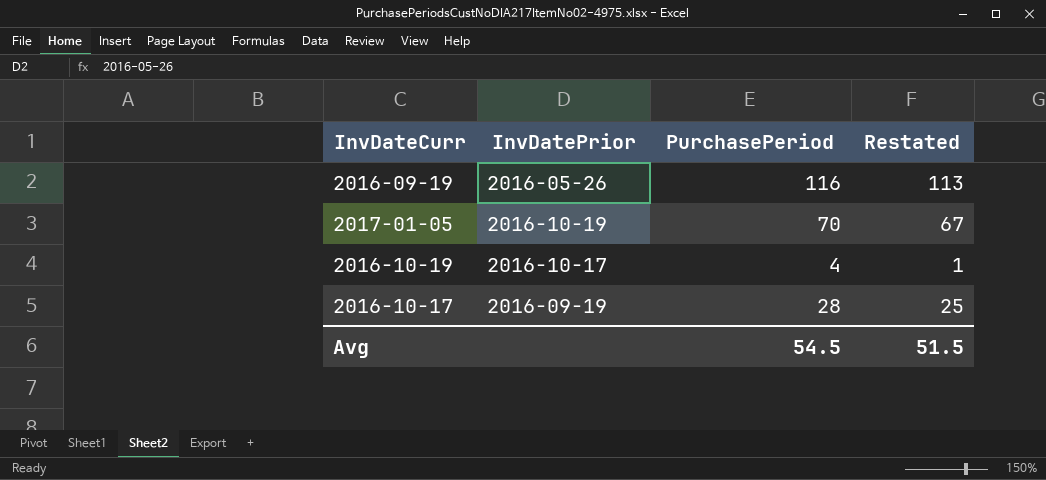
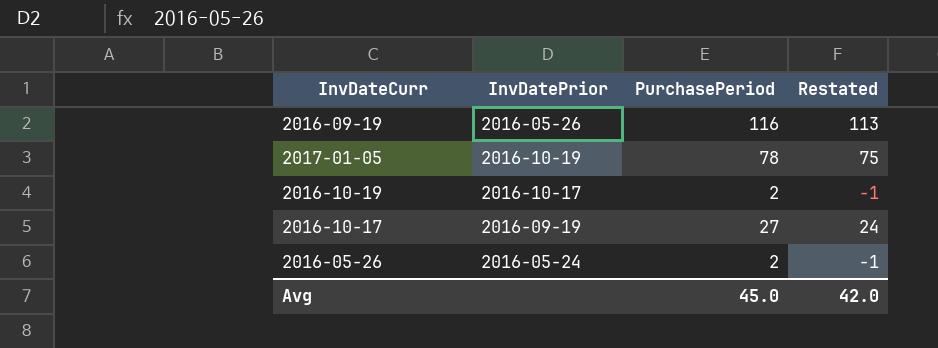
2017-01-05 | PurchasePeriod: 70 -> 78
2017-01-05 | Restated: 67 -> 75
2016-10-19 | PurchasePeriod: 4 -> 2
2016-10-19 | Restated: 1 -> -1
2016-10-17 | PurchasePeriod: 28 -> 27
2016-10-17 | Restated: 25 -> 24
row 2016-05-26: none -> 2016-05-24 | 2 | -1
Avg | PurchasePeriod: 54.5 -> 45.0
Avg | Restated: 51.5 -> 42.0

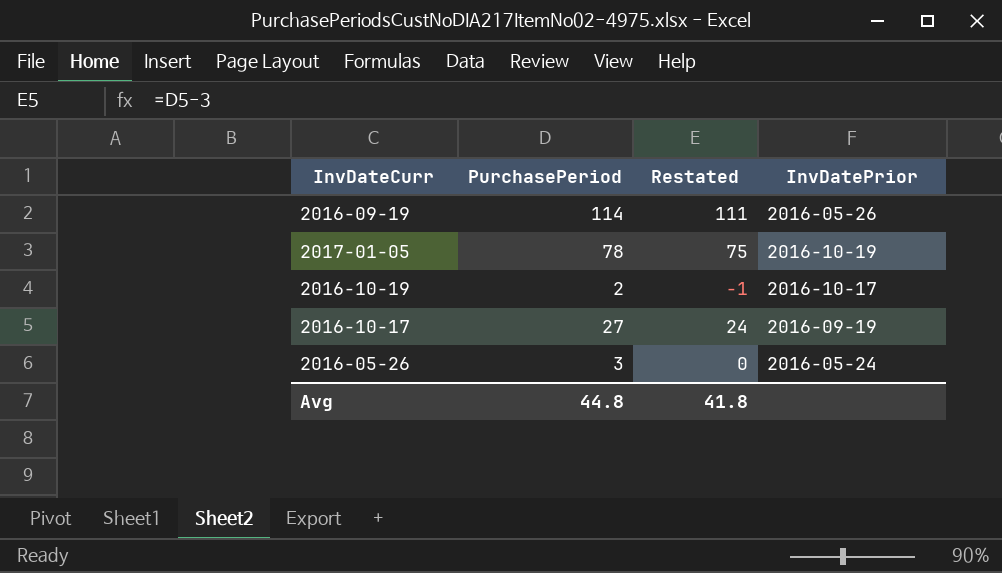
column InvDatePrior | position: 2 -> 4
2016-09-19 | PurchasePeriod: 116 -> 114
2016-09-19 | Restated: 113 -> 111
2016-05-26 | PurchasePeriod: 2 -> 3
2016-05-26 | Restated: -1 -> 0
Avg | PurchasePeriod: 45.0 -> 44.8
Avg | Restated: 42.0 -> 41.8

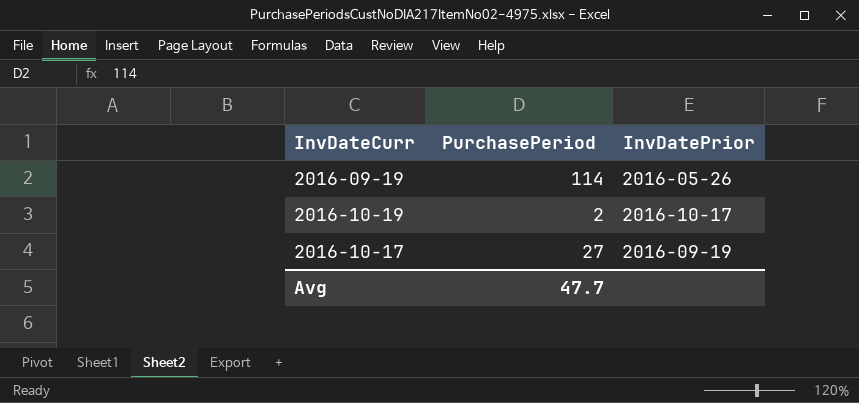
column Restated | formula: [PurchasePeriod] - 3 -> none
row 2017-01-05: 78 | 75 | 2016-10-19 -> none
row 2016-05-26: 3 | 0 | 2016-05-24 -> none
Avg | PurchasePeriod: 44.8 -> 47.7

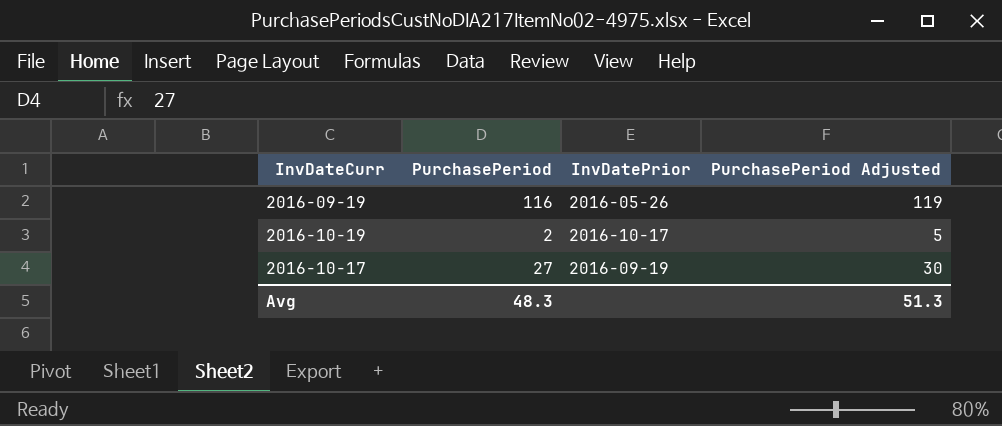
column PurchasePeriod Adjusted | formula: none -> [PurchasePeriod] + 3
2016-09-19 | PurchasePeriod: 114 -> 116
Avg | PurchasePeriod: 47.7 -> 48.3

